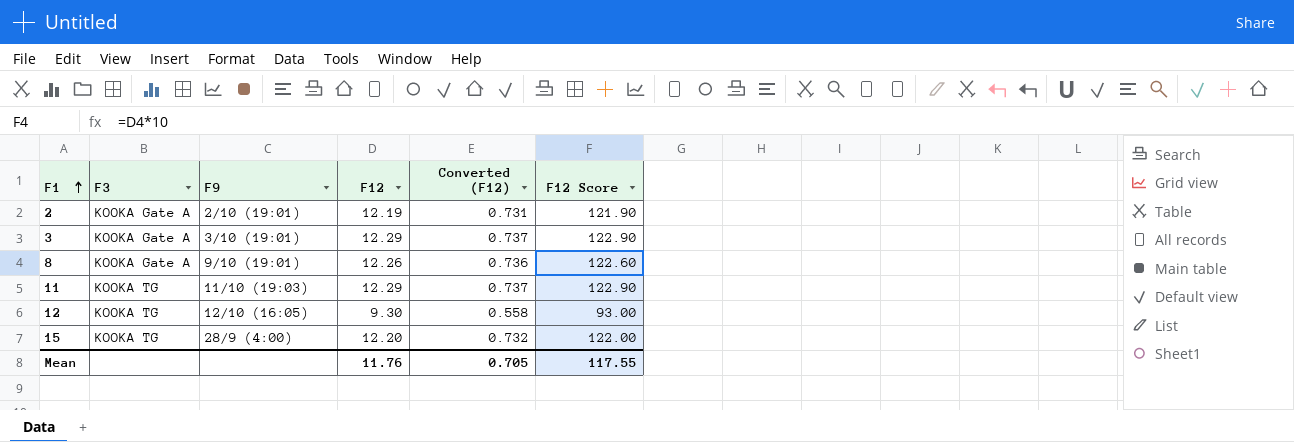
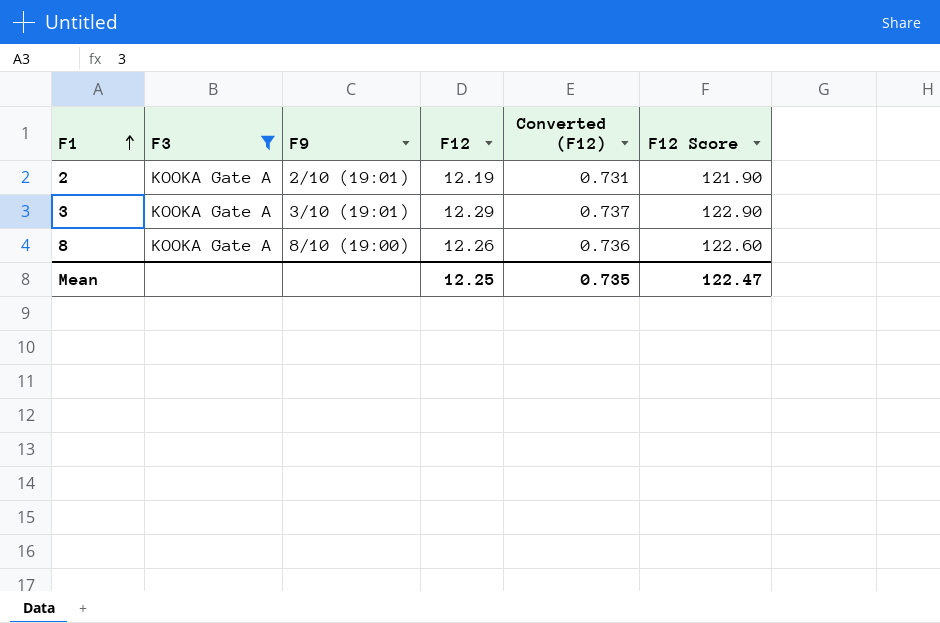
filter: none -> F3 = KOOKA Gate A
8 | F9: 9/10 (19:01) -> 8/10 (19:00)
Mean | F12: 11.76 -> 12.25
Mean | Converted (F12): 0.705 -> 0.735
Mean | F12 Score: 117.55 -> 122.47

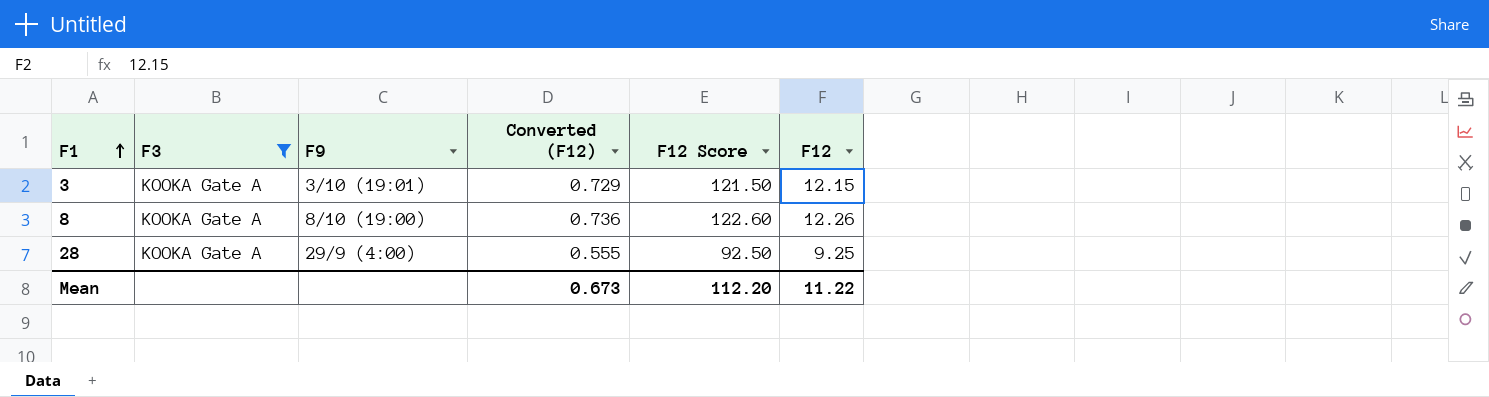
column F12 | position: 4 -> 6
row 2: KOOKA Gate A | 2/10 (19:01) | 12.19 | 0.731 | 121.90 -> none
3 | Converted (F12): 0.737 -> 0.729
3 | F12 Score: 122.90 -> 121.50
3 | F12: 12.29 -> 12.15
row 28: none -> KOOKA Gate A | 29/9 (4:00) | 0.555 | 92.50 | 9.25
Mean | Converted (F12): 0.735 -> 0.673
Mean | F12 Score: 122.47 -> 112.20
Mean | F12: 12.25 -> 11.22

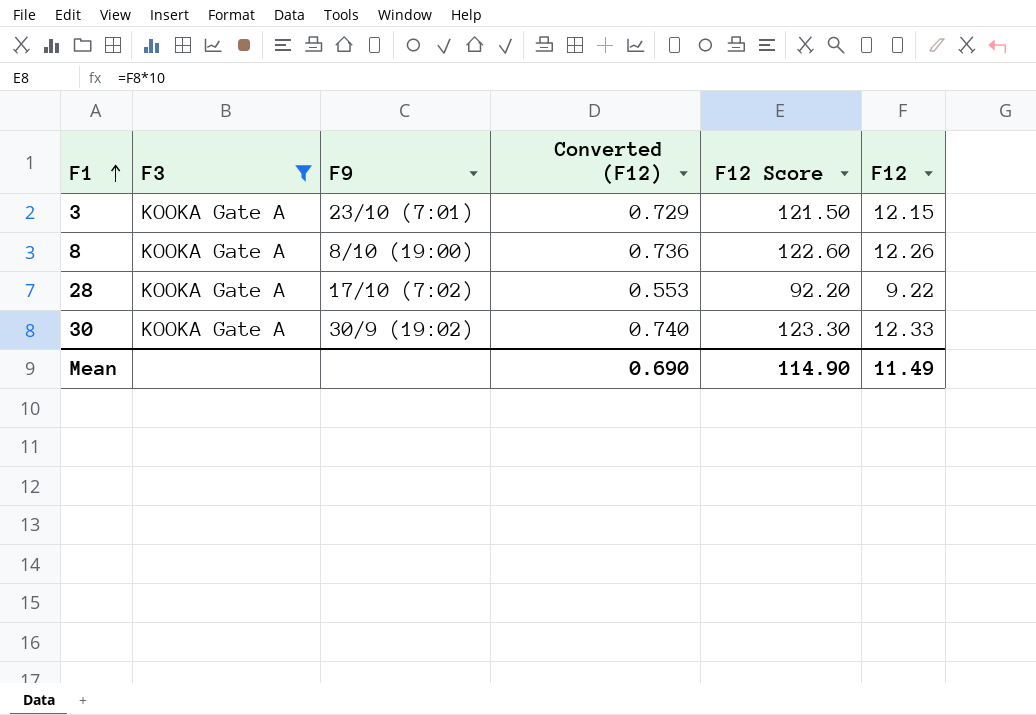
3 | F9: 3/10 (19:01) -> 23/10 (7:01)
28 | F9: 29/9 (4:00) -> 17/10 (7:02)
28 | Converted (F12): 0.555 -> 0.553
28 | F12 Score: 92.50 -> 92.20
28 | F12: 9.25 -> 9.22
row 30: none -> KOOKA Gate A | 30/9 (19:02) | 0.740 | 123.30 | 12.33
Mean | Converted (F12): 0.673 -> 0.690
Mean | F12 Score: 112.20 -> 114.90
Mean | F12: 11.22 -> 11.49

